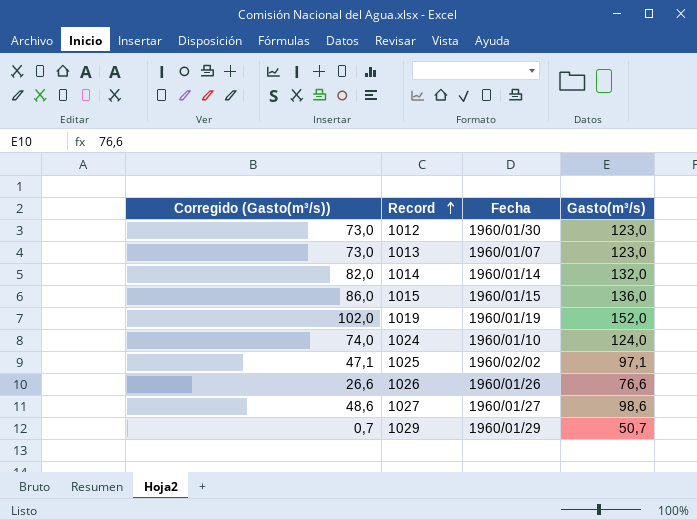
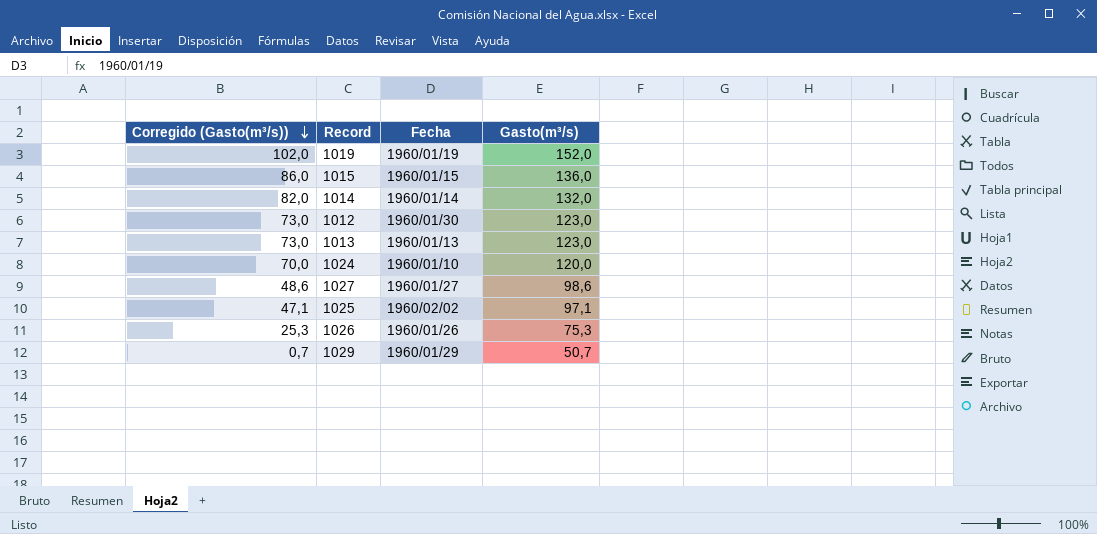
row order: Record ascending -> Corregido (Gasto(m³/s)) descending
1013 | Fecha: 1960/01/07 -> 1960/01/13
1024 | Corregido (Gasto(m³/s)): 74,0 -> 70,0
1024 | Gasto(m³/s): 124,0 -> 120,0
1026 | Corregido (Gasto(m³/s)): 26,6 -> 25,3
1026 | Gasto(m³/s): 76,6 -> 75,3

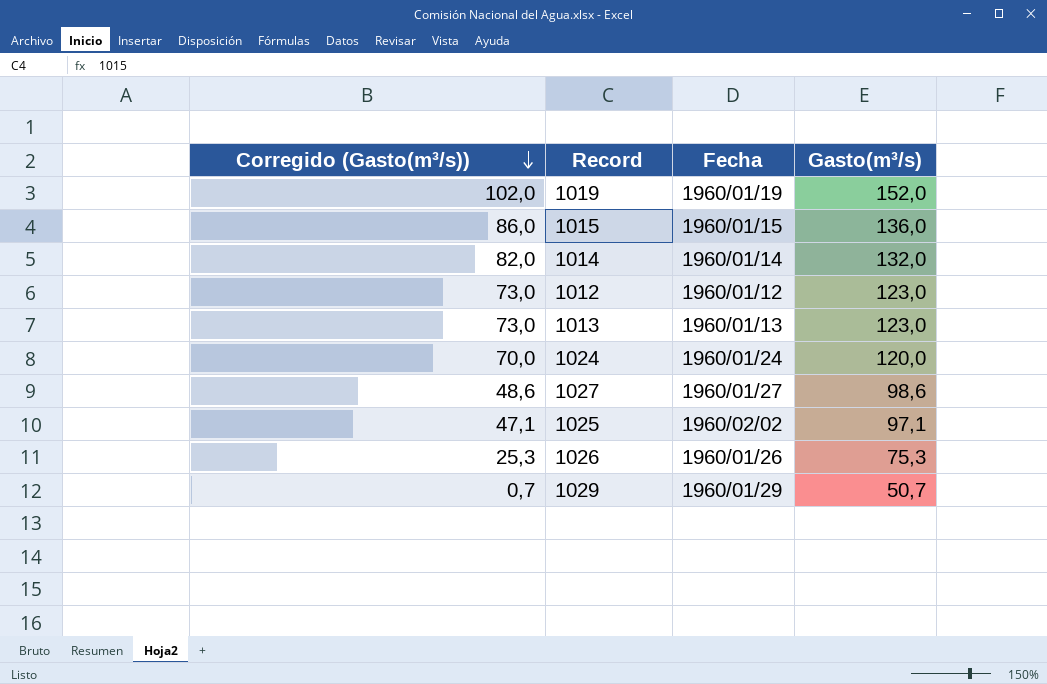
1012 | Fecha: 1960/01/30 -> 1960/01/12
1024 | Fecha: 1960/01/10 -> 1960/01/24

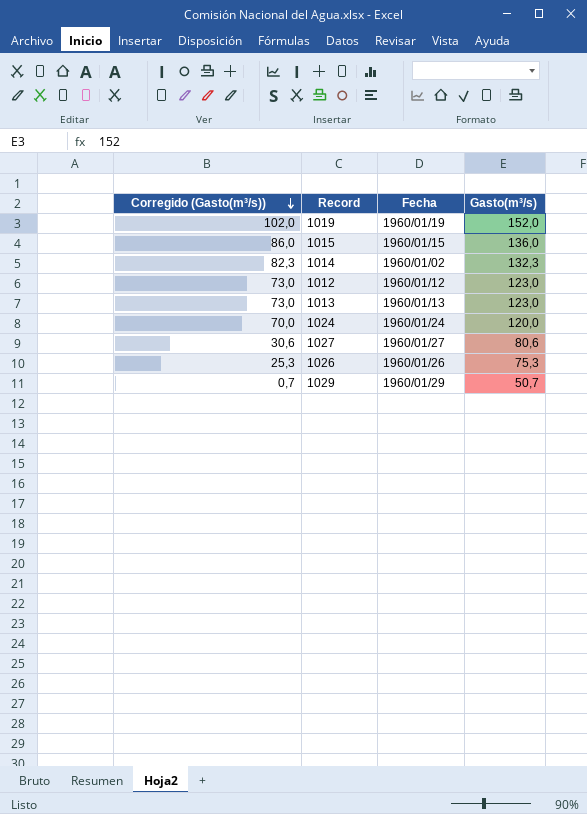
row 1025: 47,1 | 1960/02/02 | 97,1 -> none
1014 | Corregido (Gasto(m³/s)): 82,0 -> 82,3
1014 | Fecha: 1960/01/14 -> 1960/01/02
1014 | Gasto(m³/s): 132,0 -> 132,3
1027 | Corregido (Gasto(m³/s)): 48,6 -> 30,6
1027 | Gasto(m³/s): 98,6 -> 80,6

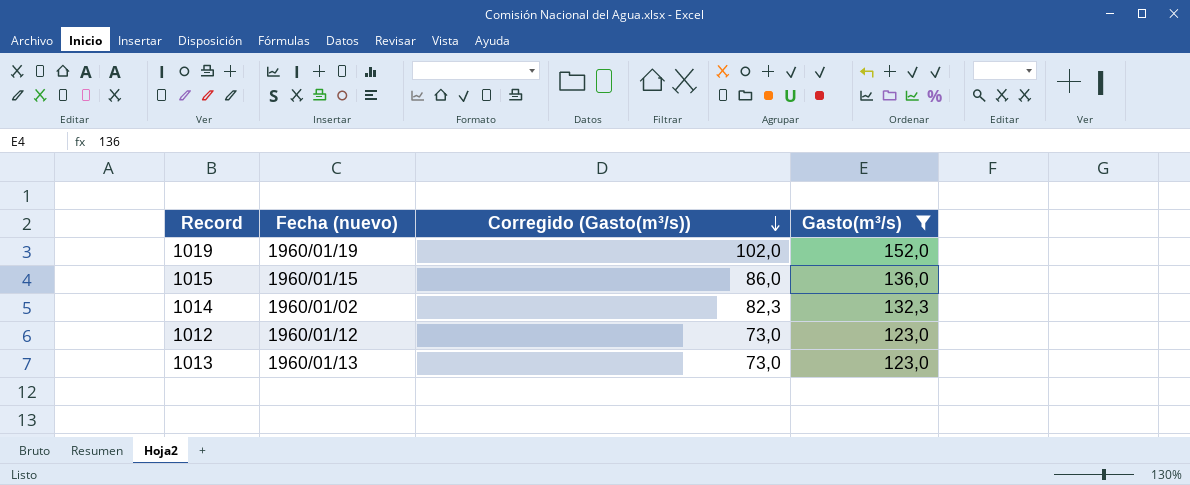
filter: none -> Gasto(m³/s) >= 123,0
column name: Fecha -> Fecha (nuevo)
column Corregido (Gasto(m³/s)) | position: 1 -> 3

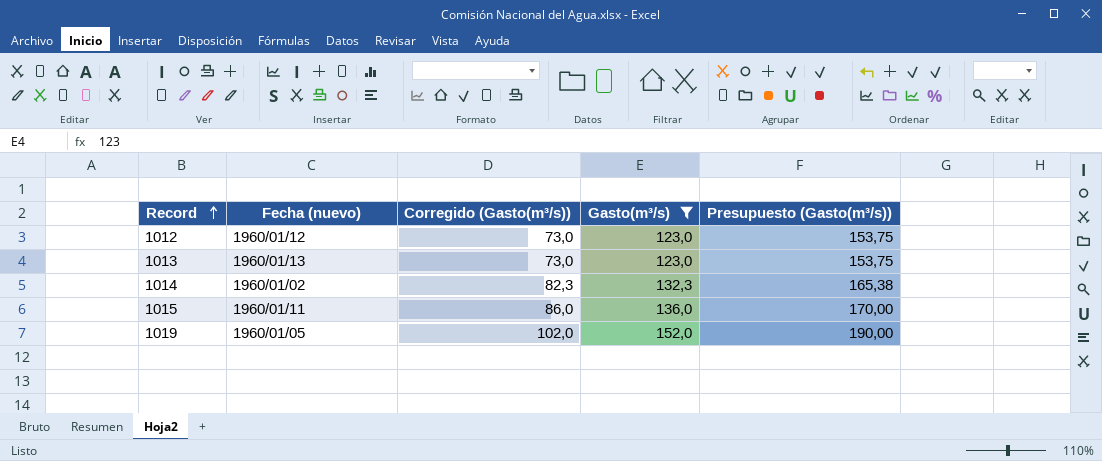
row order: Corregido (Gasto(m³/s)) descending -> Record ascending
column Presupuesto (Gasto(m³/s)) | formula: none -> [Gasto(m³/s)] * 1,25
1015 | Fecha (nuevo): 1960/01/15 -> 1960/01/11
1019 | Fecha (nuevo): 1960/01/19 -> 1960/01/05

